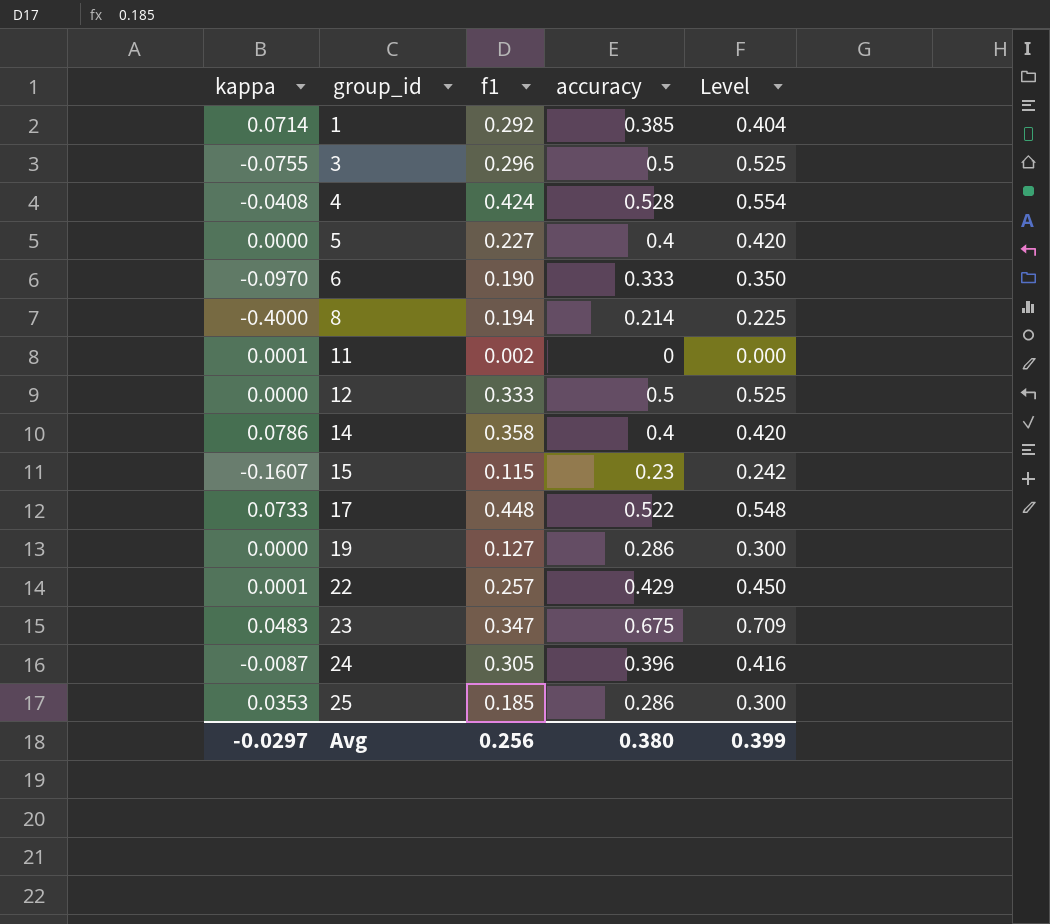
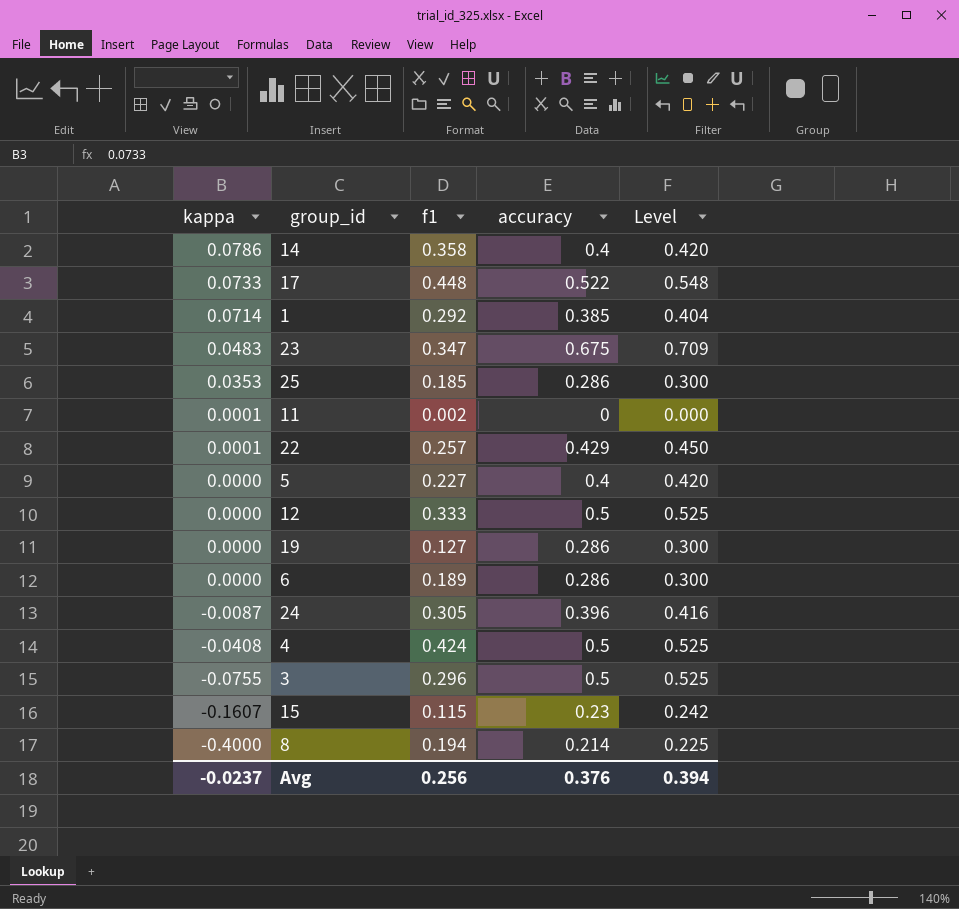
row order: group_id ascending -> kappa descending
6 | kappa: -0.0970 -> 0.0000
6 | f1: 0.190 -> 0.189
6 | accuracy: 0.333 -> 0.286
6 | Level: 0.350 -> 0.300
4 | accuracy: 0.528 -> 0.5
4 | Level: 0.554 -> 0.525
Avg | kappa: -0.0297 -> -0.0237
Avg | accuracy: 0.380 -> 0.376
Avg | Level: 0.399 -> 0.394

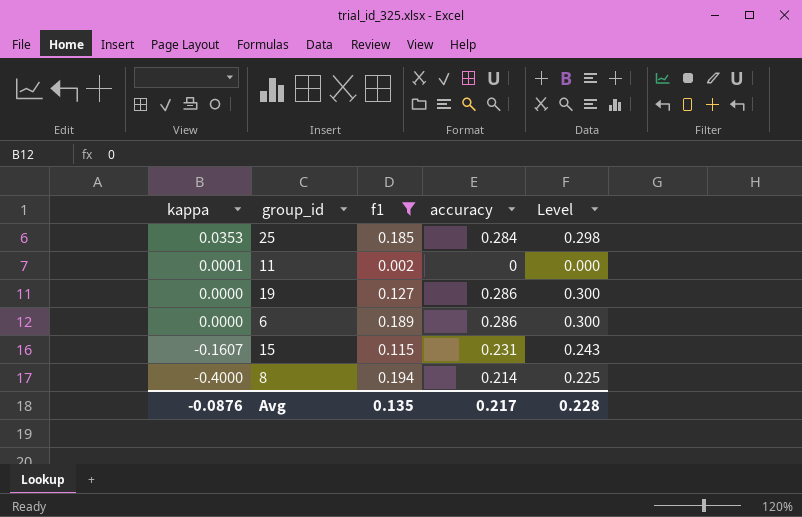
filter: none -> f1 <= 0.194
25 | accuracy: 0.286 -> 0.284
25 | Level: 0.300 -> 0.298
15 | accuracy: 0.23 -> 0.231
15 | Level: 0.242 -> 0.243
Avg | kappa: -0.0237 -> -0.0876
Avg | f1: 0.256 -> 0.135
Avg | accuracy: 0.376 -> 0.217
Avg | Level: 0.394 -> 0.228

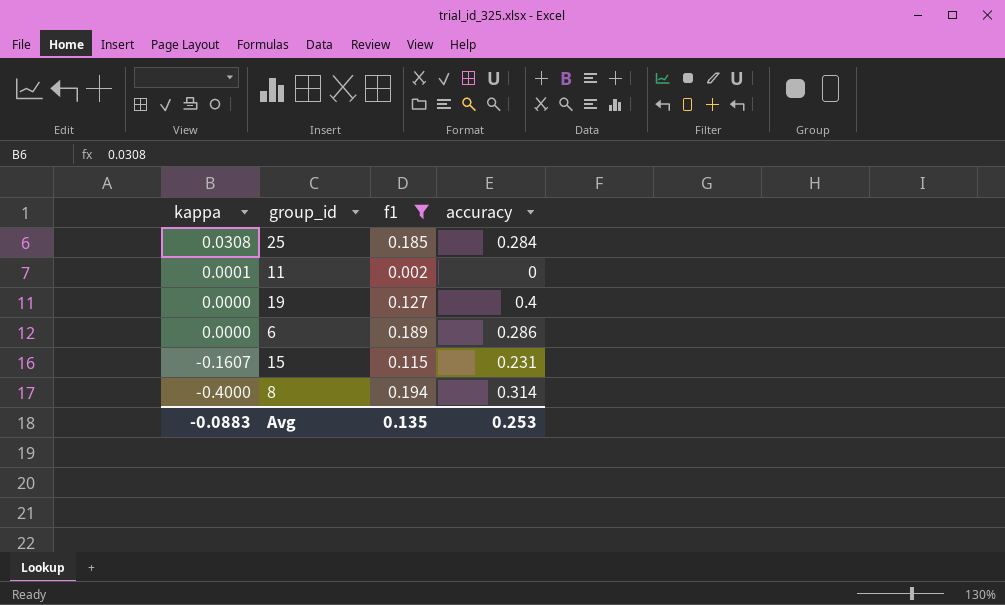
column Level | formula: [accuracy] * 1.05 -> none
25 | kappa: 0.0353 -> 0.0308
19 | accuracy: 0.286 -> 0.4
8 | accuracy: 0.214 -> 0.314
Avg | kappa: -0.0876 -> -0.0883
Avg | accuracy: 0.217 -> 0.253

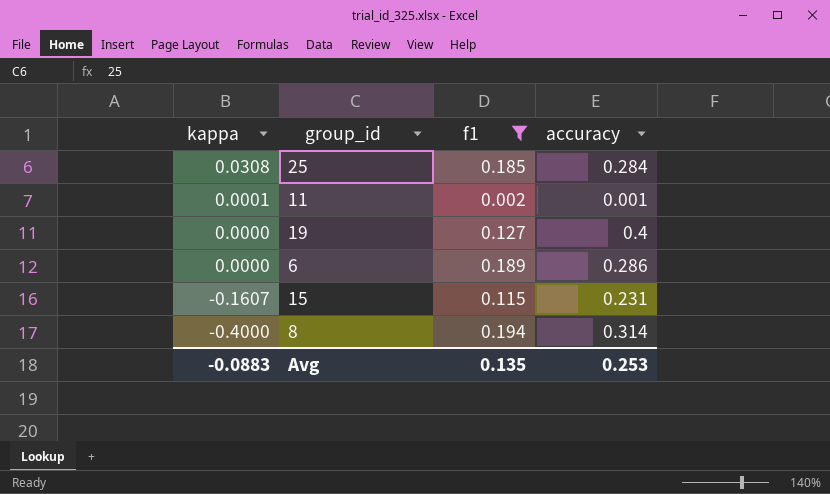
11 | accuracy: 0 -> 0.001

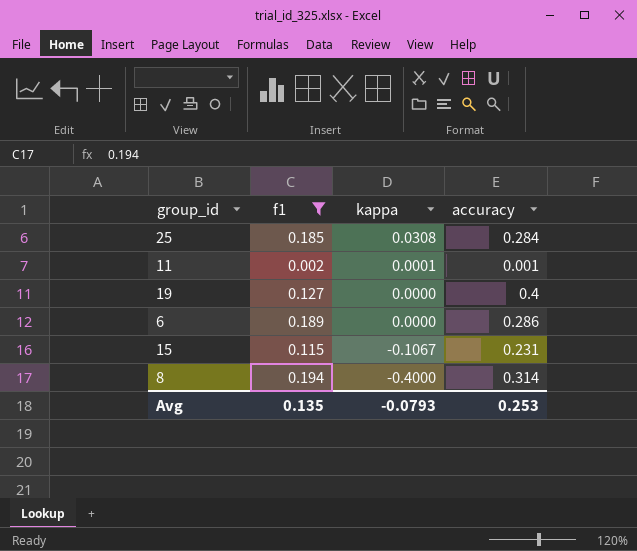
column kappa | position: 1 -> 3
15 | kappa: -0.1607 -> -0.1067
Avg | kappa: -0.0883 -> -0.0793

